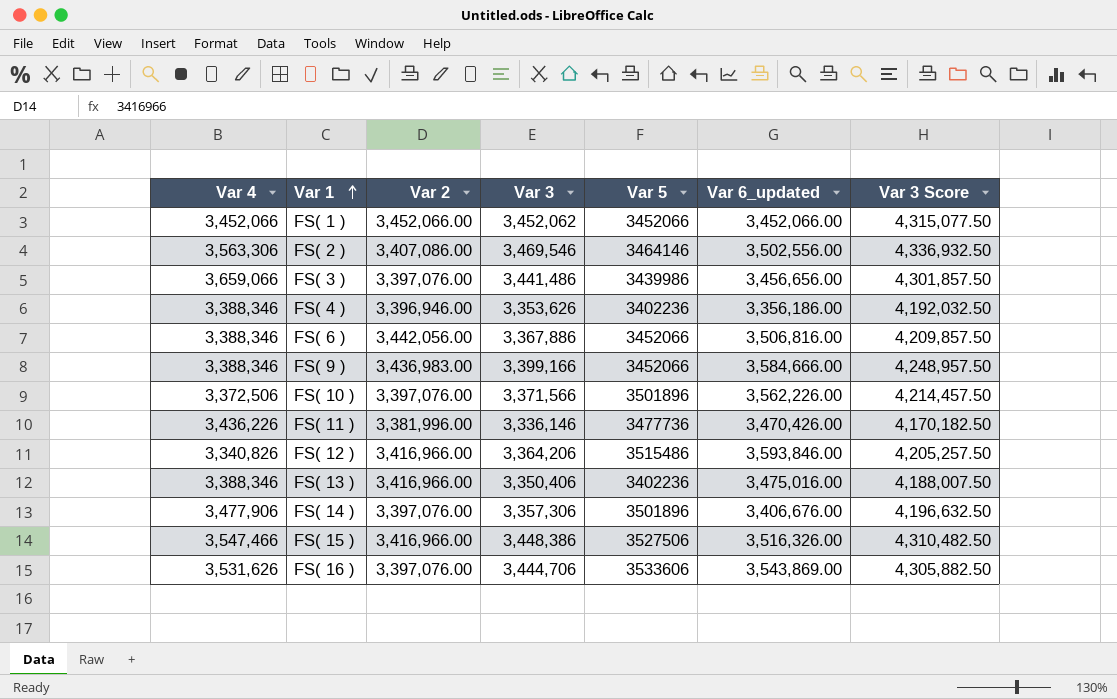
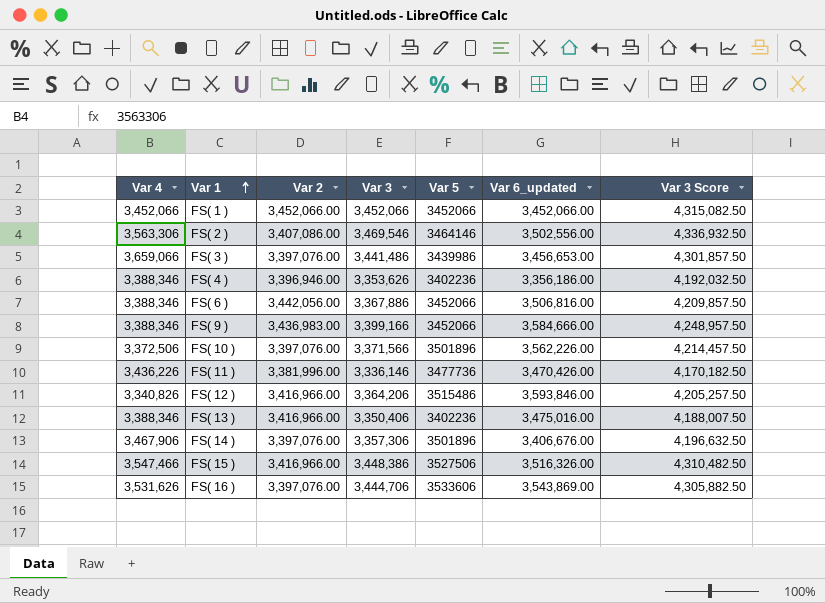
FS( 1 ) | Var 3: 3,452,062 -> 3,452,066
FS( 1 ) | Var 3 Score: 4,315,077.50 -> 4,315,082.50
FS( 3 ) | Var 6_updated: 3,456,656.00 -> 3,456,653.00
FS( 14 ) | Var 4: 3,477,906 -> 3,467,906

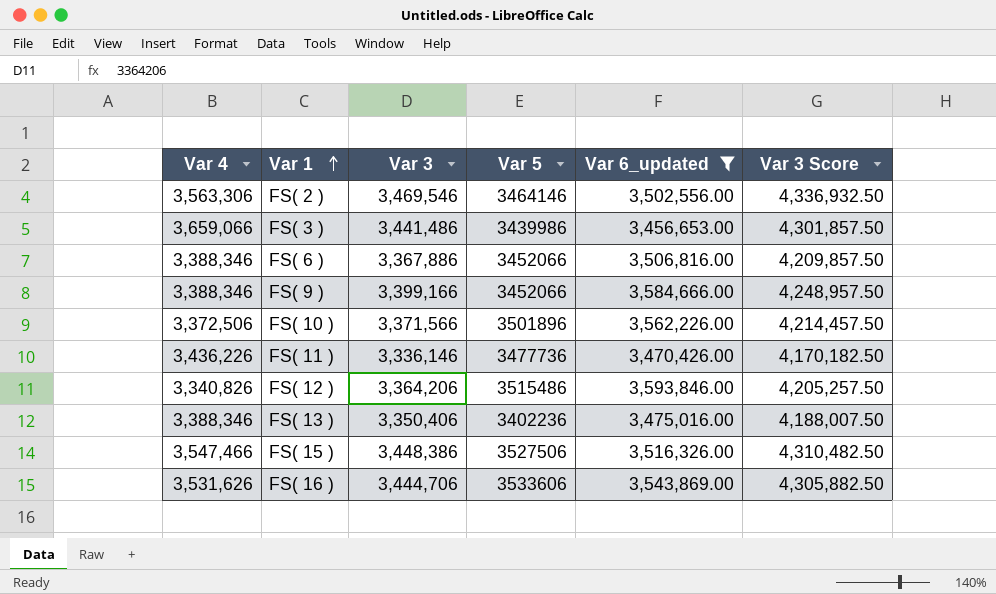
filter: none -> Var 6_updated >= 3,456,653.00
column Var 2 | position: 3 -> none

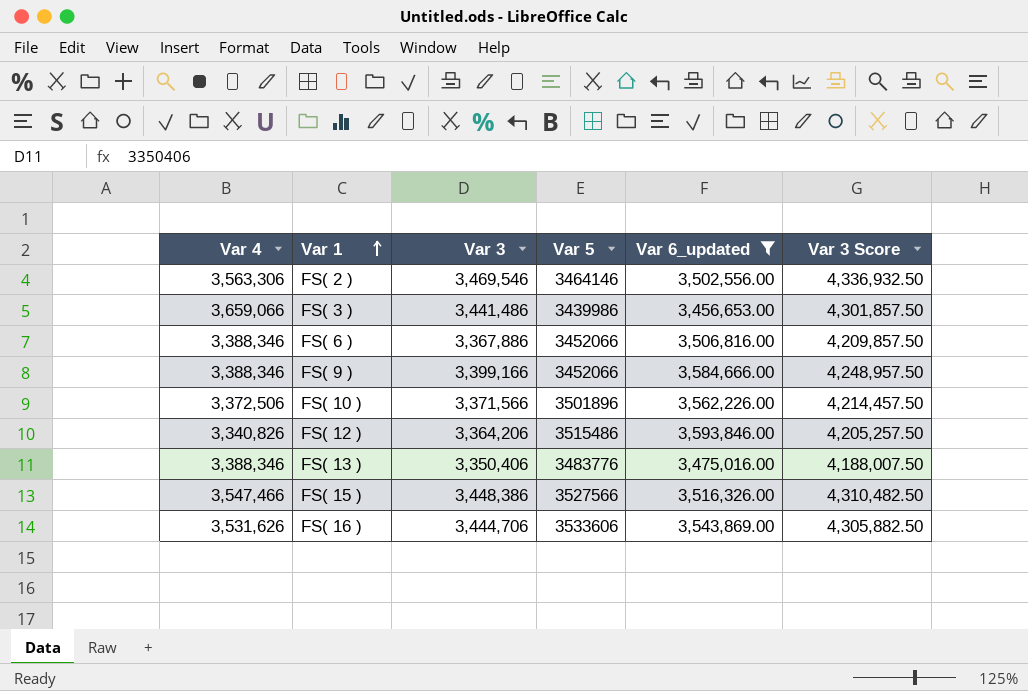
row FS( 11 ): 3,436,226 | 3,336,146 | 3477736 | 3,470,426.00 | 4,170,182.50 -> none
FS( 13 ) | Var 5: 3402236 -> 3483776
FS( 15 ) | Var 5: 3527506 -> 3527566

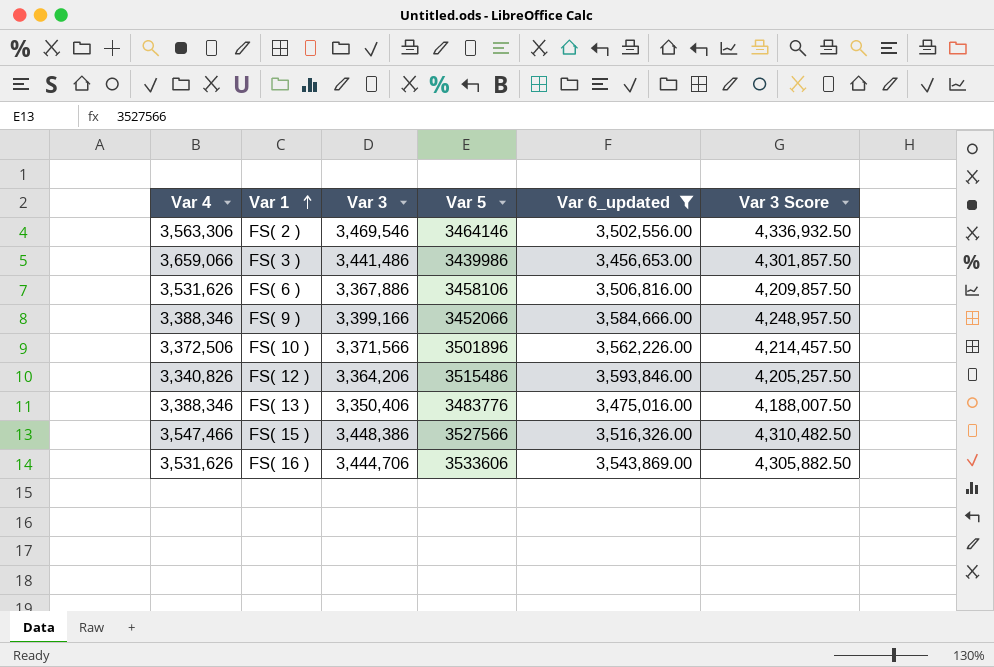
FS( 6 ) | Var 4: 3,388,346 -> 3,531,626
FS( 6 ) | Var 5: 3452066 -> 3458106

